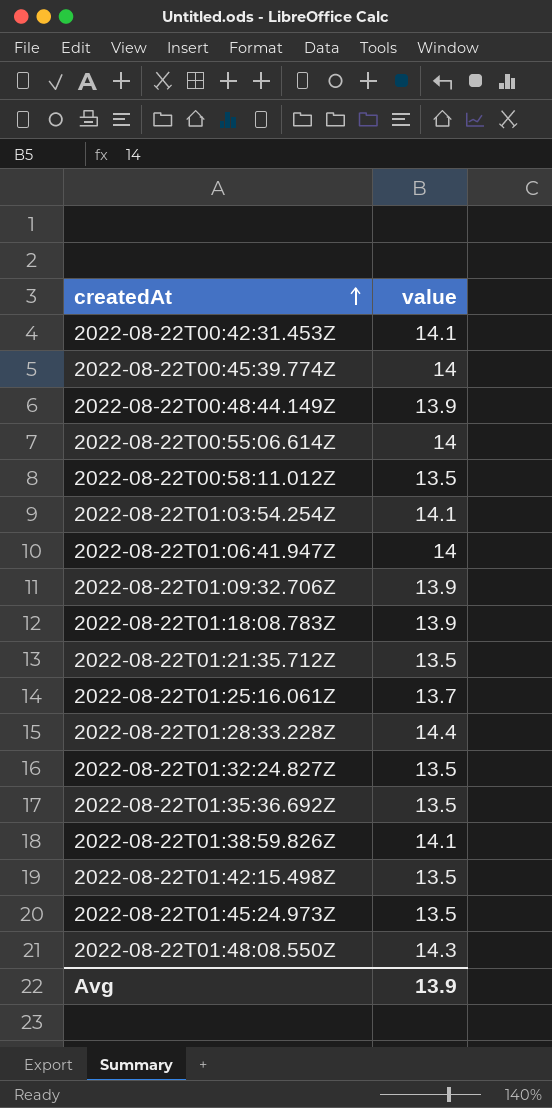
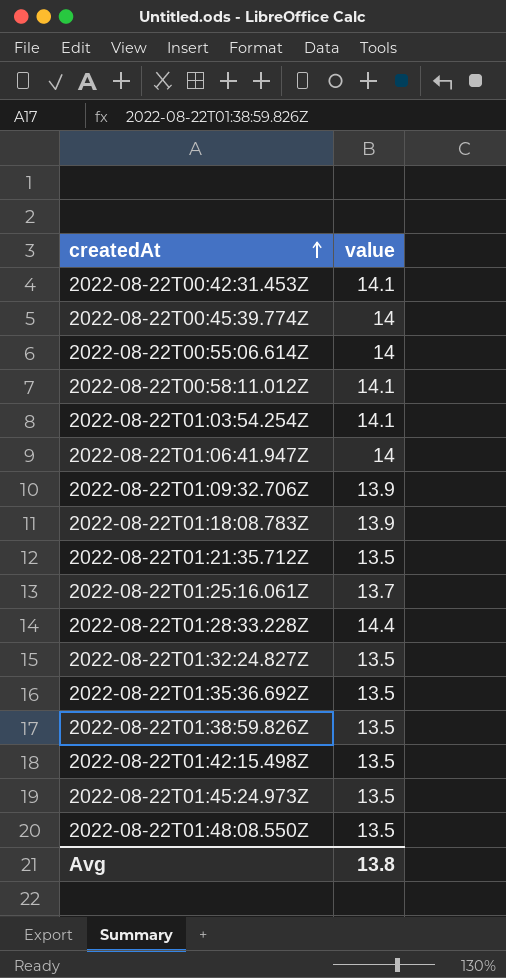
row 2022-08-22T00:48:44.149Z: 13.9 -> none
2022-08-22T00:58:11.012Z | value: 13.5 -> 14.1
2022-08-22T01:38:59.826Z | value: 14.1 -> 13.5
2022-08-22T01:48:08.550Z | value: 14.3 -> 13.5
Avg | value: 13.9 -> 13.8

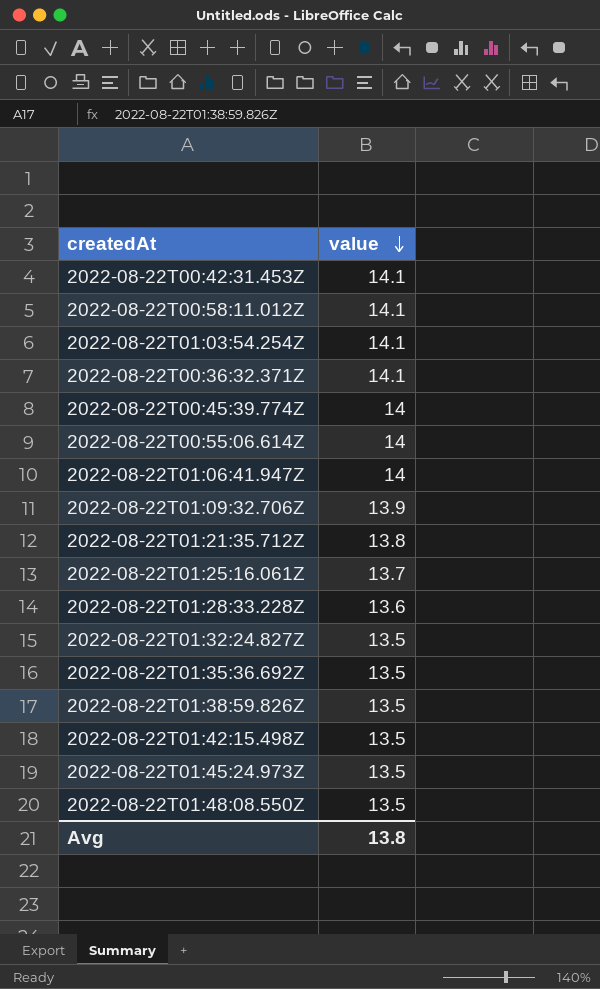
row order: createdAt ascending -> value descending
row 2022-08-22T01:18:08.783Z: 13.9 -> none
row 2022-08-22T00:36:32.371Z: none -> 14.1
2022-08-22T01:21:35.712Z | value: 13.5 -> 13.8
2022-08-22T01:28:33.228Z | value: 14.4 -> 13.6

